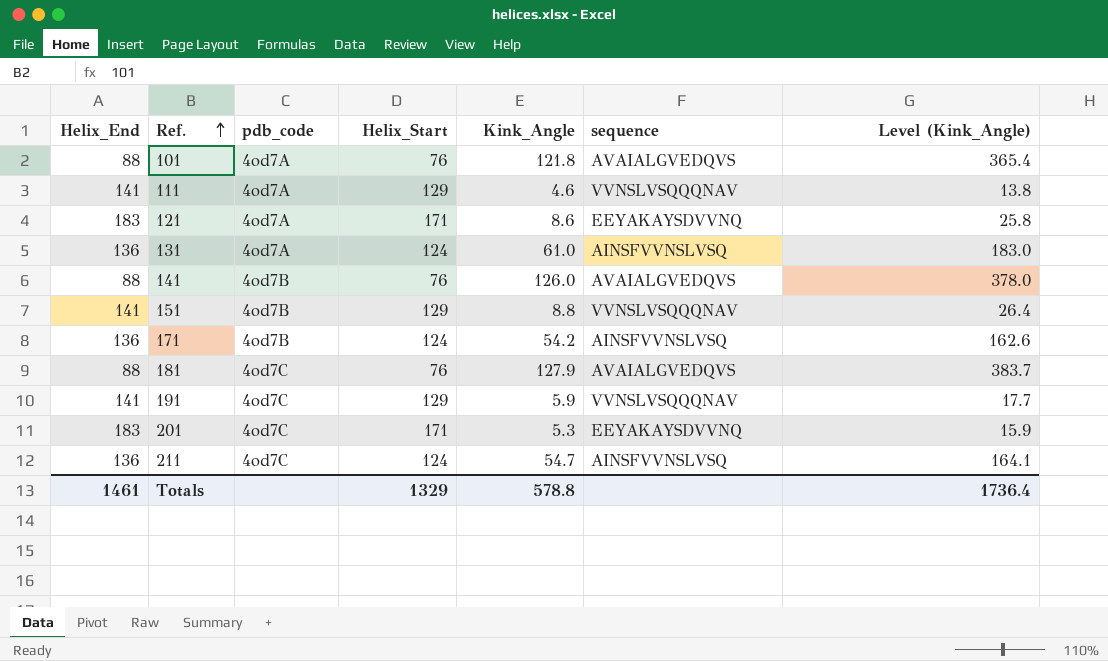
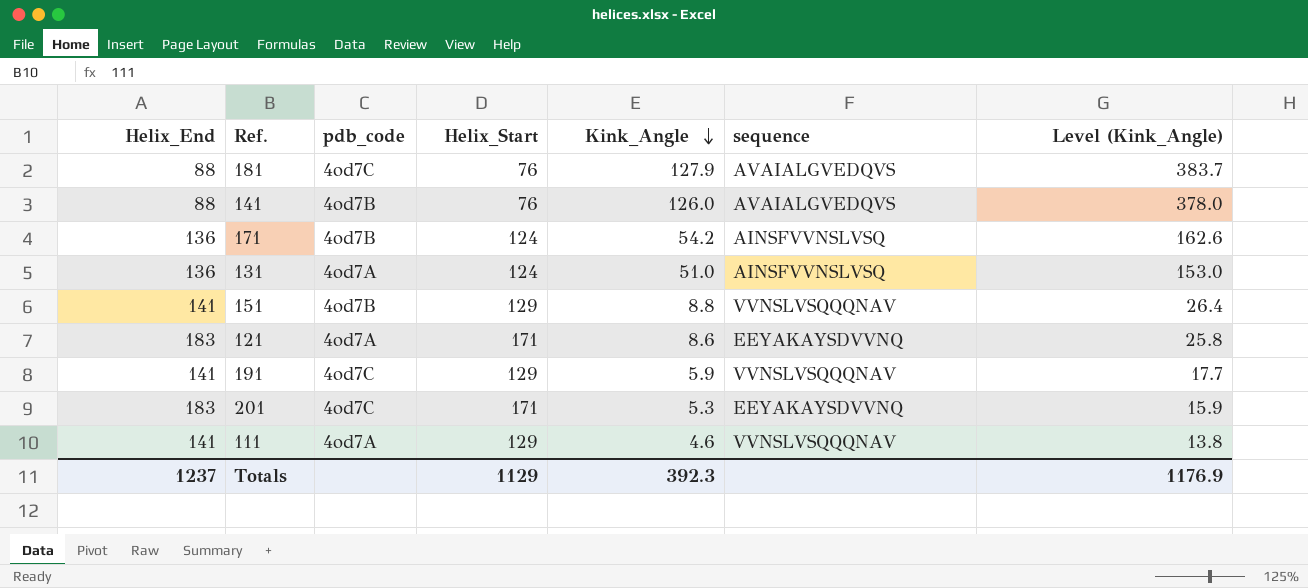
row order: Ref. ascending -> Kink_Angle descending
row 101: 88 | 4od7A | 76 | 121.8 | AVAIALGVEDQVS | 365.4 -> none
row 211: 136 | 4od7C | 124 | 54.7 | AINSFVVNSLVSQ | 164.1 -> none
131 | Kink_Angle: 61.0 -> 51.0
131 | Level (Kink_Angle): 183.0 -> 153.0
Totals | Helix_End: 1461 -> 1237
Totals | Helix_Start: 1329 -> 1129
Totals | Kink_Angle: 578.8 -> 392.3
Totals | Level (Kink_Angle): 1736.4 -> 1176.9

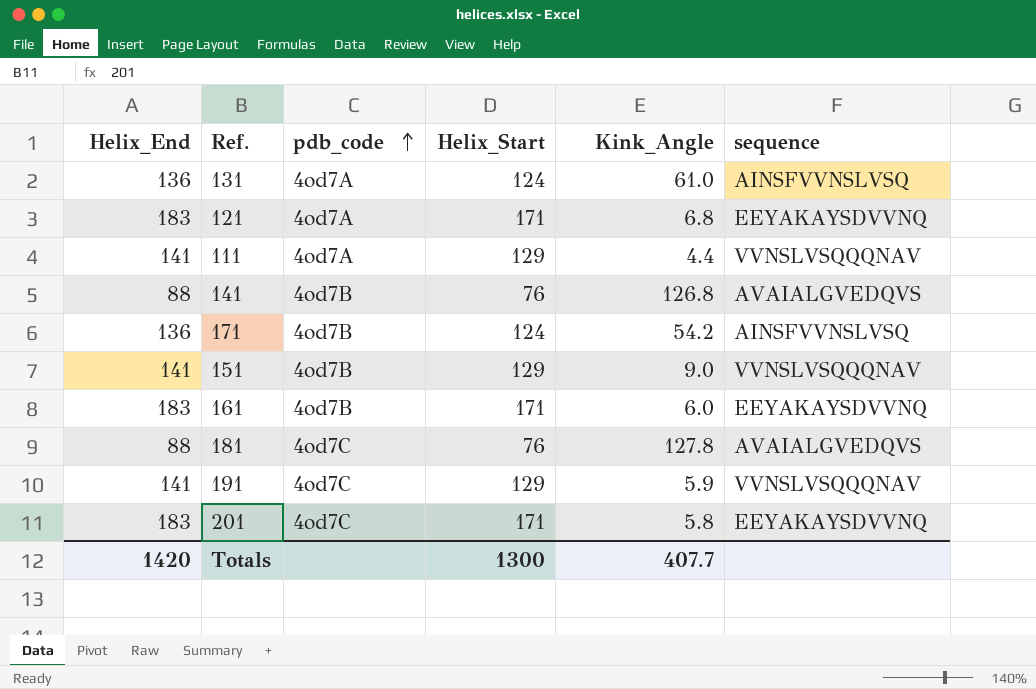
row order: Kink_Angle descending -> pdb_code ascending
column Level (Kink_Angle) | formula: [Kink_Angle] * 3 -> none
131 | Kink_Angle: 51.0 -> 61.0
121 | Kink_Angle: 8.6 -> 6.8
111 | Kink_Angle: 4.6 -> 4.4
141 | Kink_Angle: 126.0 -> 126.8
151 | Kink_Angle: 8.8 -> 9.0
row 161: none -> 183 | 4od7B | 171 | 6.0 | EEYAKAYSDVVNQ
181 | Kink_Angle: 127.9 -> 127.8
201 | Kink_Angle: 5.3 -> 5.8
Totals | Helix_End: 1237 -> 1420
Totals | Helix_Start: 1129 -> 1300
Totals | Kink_Angle: 392.3 -> 407.7

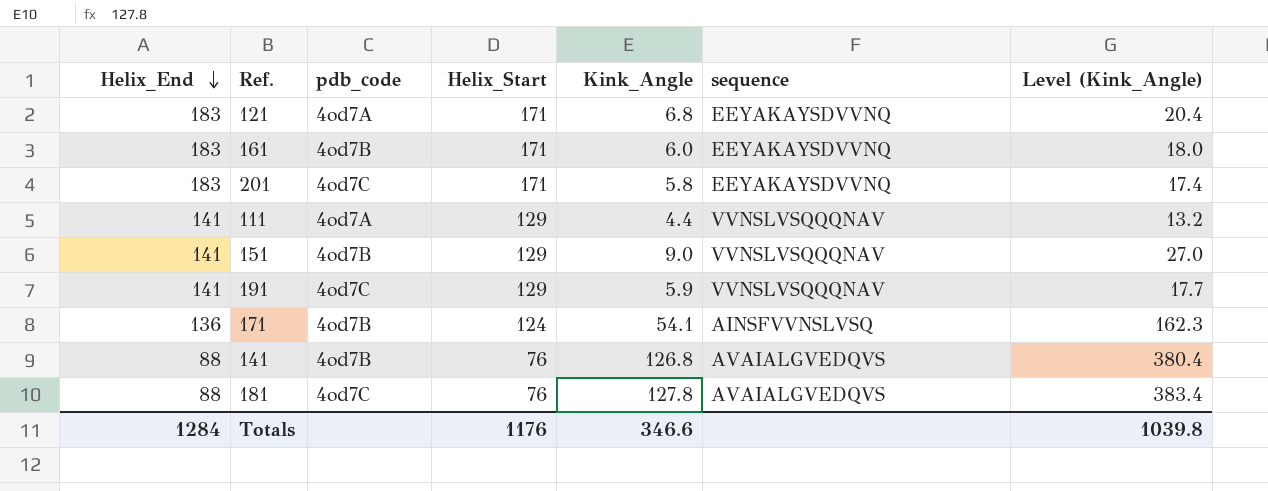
row order: pdb_code ascending -> Helix_End descending
column Level (Kink_Angle) | formula: none -> [Kink_Angle] * 3
row 131: 136 | 4od7A | 124 | 61.0 | AINSFVVNSLVSQ -> none
171 | Kink_Angle: 54.2 -> 54.1
Totals | Helix_End: 1420 -> 1284
Totals | Helix_Start: 1300 -> 1176
Totals | Kink_Angle: 407.7 -> 346.6

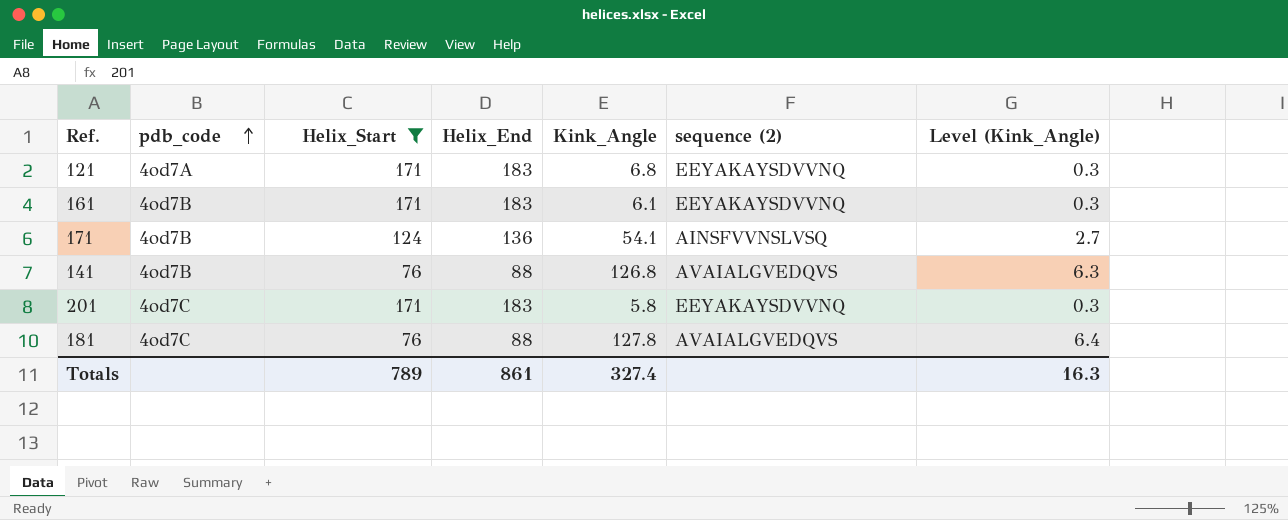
filter: none -> Helix_Start != 129
row order: Helix_End descending -> pdb_code ascending
column Helix_End | position: 1 -> 4
column name: sequence -> sequence (2)
column Level (Kink_Angle) | formula: [Kink_Angle] * 3 -> [Kink_Angle] * 0.05
161 | Kink_Angle: 6.0 -> 6.1
Totals | Helix_Start: 1176 -> 789
Totals | Helix_End: 1284 -> 861
Totals | Kink_Angle: 346.6 -> 327.4
Totals | Level (Kink_Angle): 1039.8 -> 16.3

